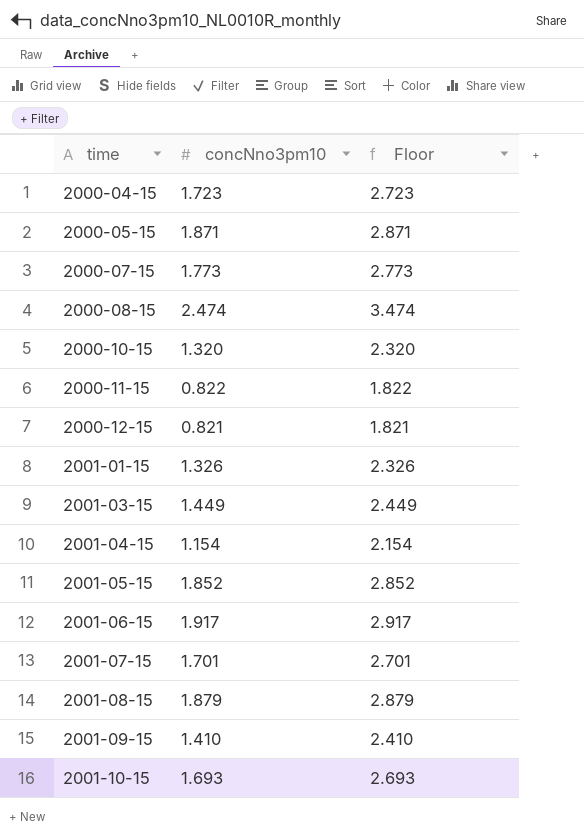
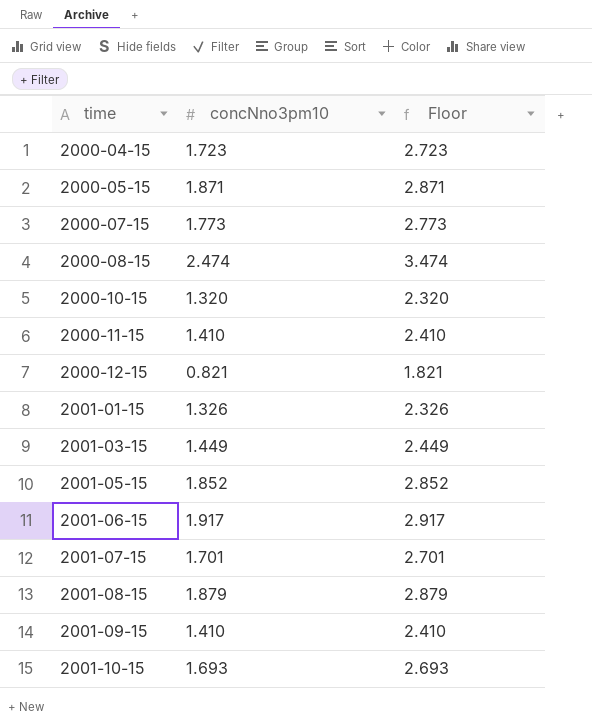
row 2001-04-15: 1.154 | 2.154 -> none
2000-11-15 | concNno3pm10: 0.822 -> 1.410
2000-11-15 | Floor: 1.822 -> 2.410

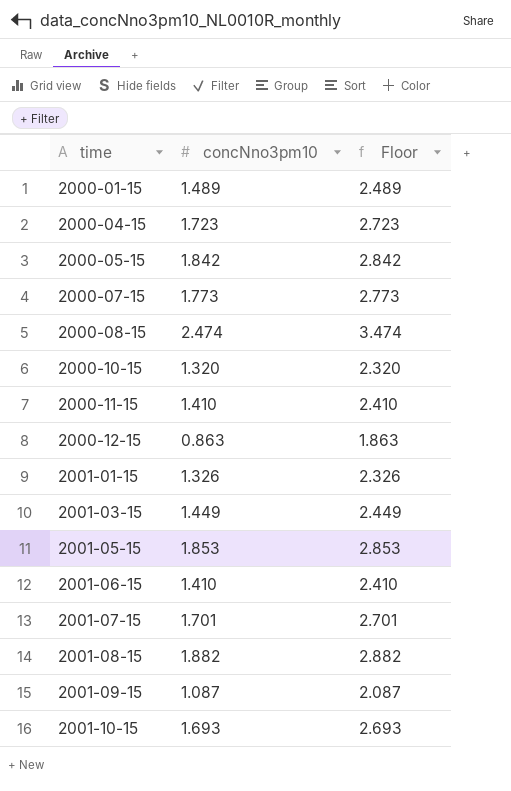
row 2000-01-15: none -> 1.489 | 2.489
2000-05-15 | concNno3pm10: 1.871 -> 1.842
2000-05-15 | Floor: 2.871 -> 2.842
2000-12-15 | concNno3pm10: 0.821 -> 0.863
2000-12-15 | Floor: 1.821 -> 1.863
2001-05-15 | concNno3pm10: 1.852 -> 1.853
2001-05-15 | Floor: 2.852 -> 2.853
2001-06-15 | concNno3pm10: 1.917 -> 1.410
2001-06-15 | Floor: 2.917 -> 2.410
2001-08-15 | concNno3pm10: 1.879 -> 1.882
2001-08-15 | Floor: 2.879 -> 2.882
2001-09-15 | concNno3pm10: 1.410 -> 1.087
2001-09-15 | Floor: 2.410 -> 2.087

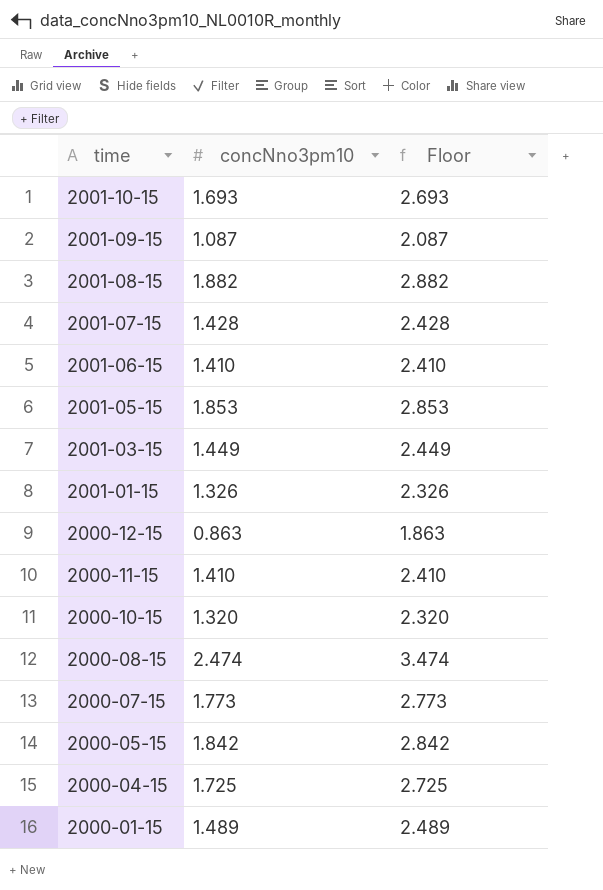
row order: time ascending -> time descending
2001-07-15 | concNno3pm10: 1.701 -> 1.428
2001-07-15 | Floor: 2.701 -> 2.428
2000-04-15 | concNno3pm10: 1.723 -> 1.725
2000-04-15 | Floor: 2.723 -> 2.725

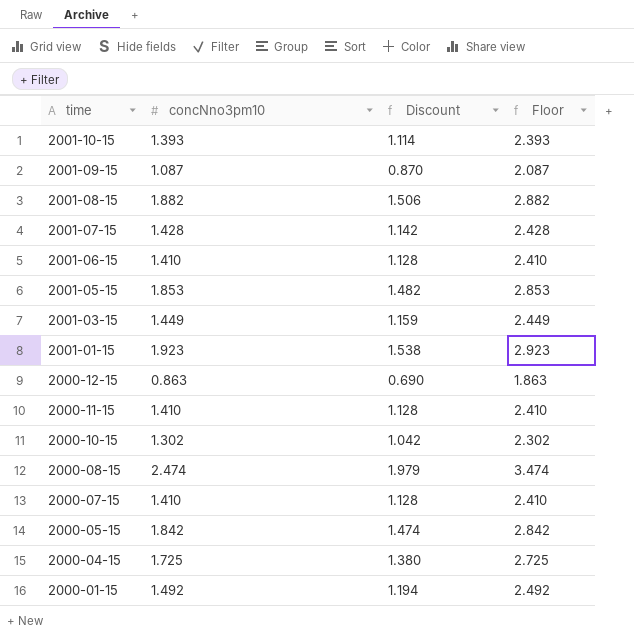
column Discount | formula: none -> [concNno3pm10] * 0.8
2001-10-15 | concNno3pm10: 1.693 -> 1.393
2001-10-15 | Floor: 2.693 -> 2.393
2001-01-15 | concNno3pm10: 1.326 -> 1.923
2001-01-15 | Floor: 2.326 -> 2.923
2000-10-15 | concNno3pm10: 1.320 -> 1.302
2000-10-15 | Floor: 2.320 -> 2.302
2000-07-15 | concNno3pm10: 1.773 -> 1.410
2000-07-15 | Floor: 2.773 -> 2.410
2000-01-15 | concNno3pm10: 1.489 -> 1.492
2000-01-15 | Floor: 2.489 -> 2.492

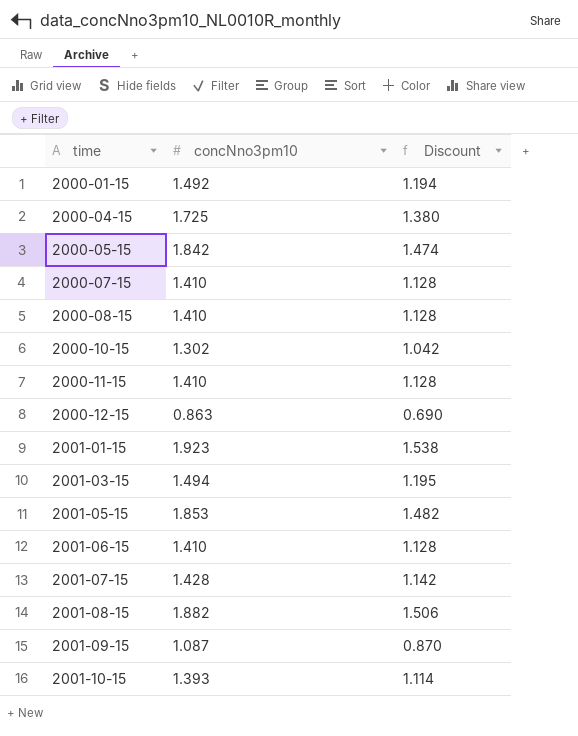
row order: time descending -> time ascending
column Floor | formula: [concNno3pm10] + 1 -> none
2000-08-15 | concNno3pm10: 2.474 -> 1.410
2000-08-15 | Discount: 1.979 -> 1.128
2001-03-15 | concNno3pm10: 1.449 -> 1.494
2001-03-15 | Discount: 1.159 -> 1.195

